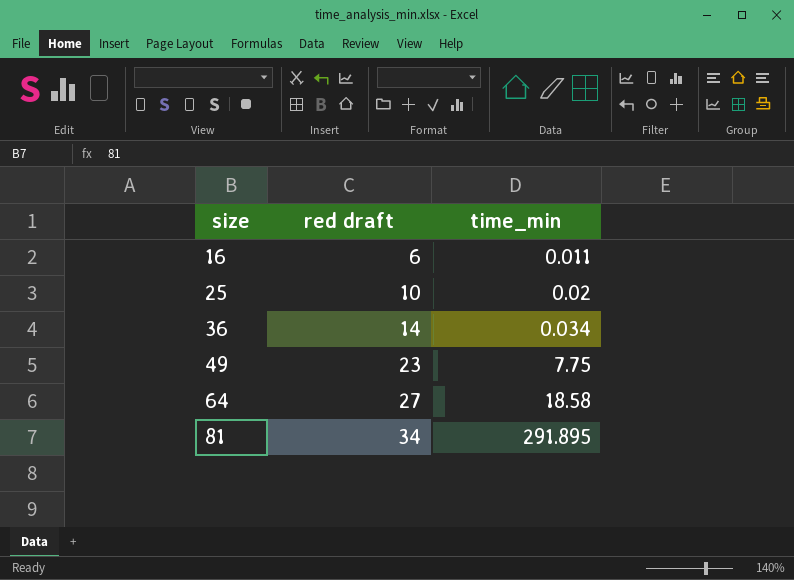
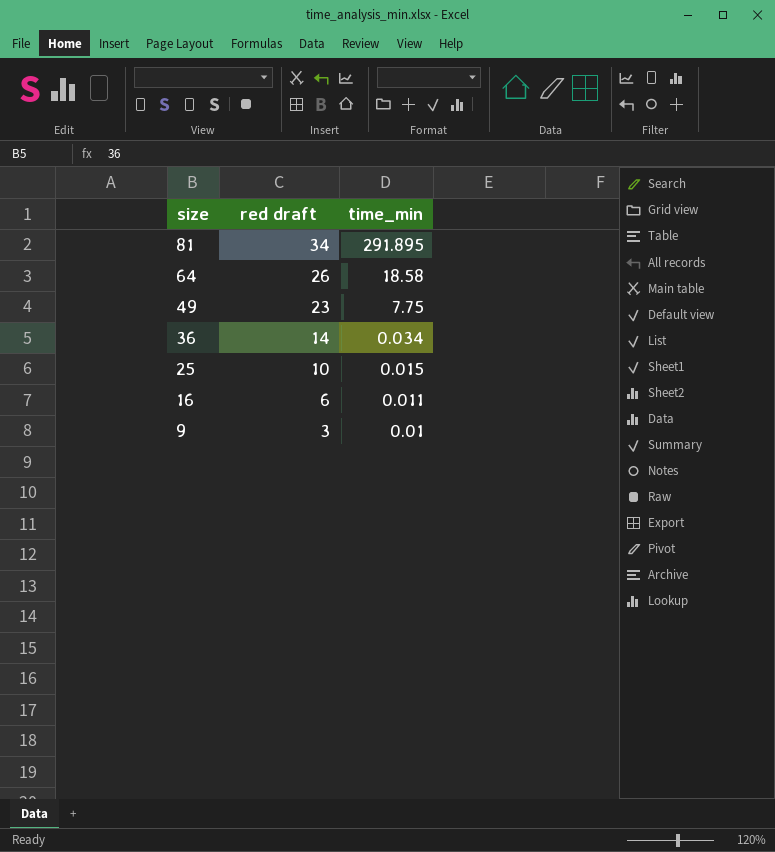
row order: size ascending -> size descending
64 | red draft: 27 -> 26
25 | time_min: 0.02 -> 0.015
row 9: none -> 3 | 0.01

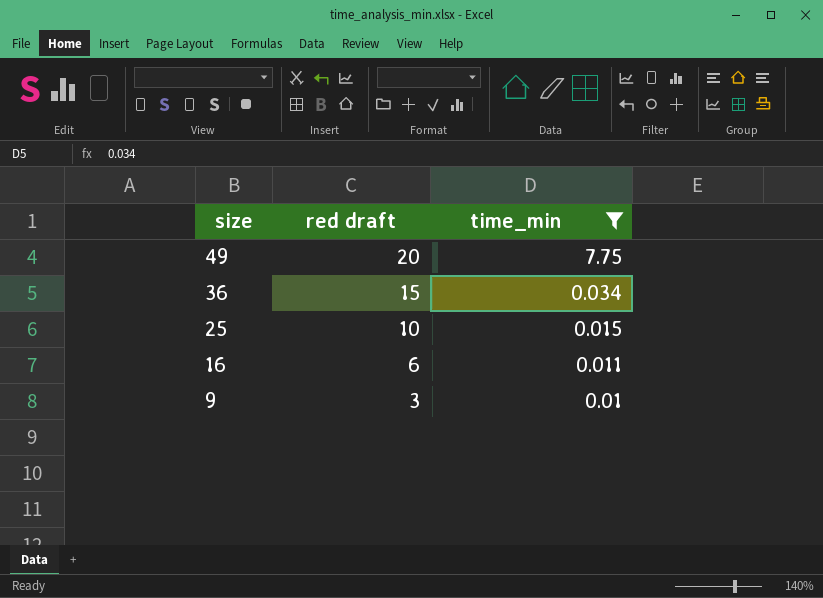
filter: none -> time_min <= 7.75
49 | red draft: 23 -> 20
36 | red draft: 14 -> 15

